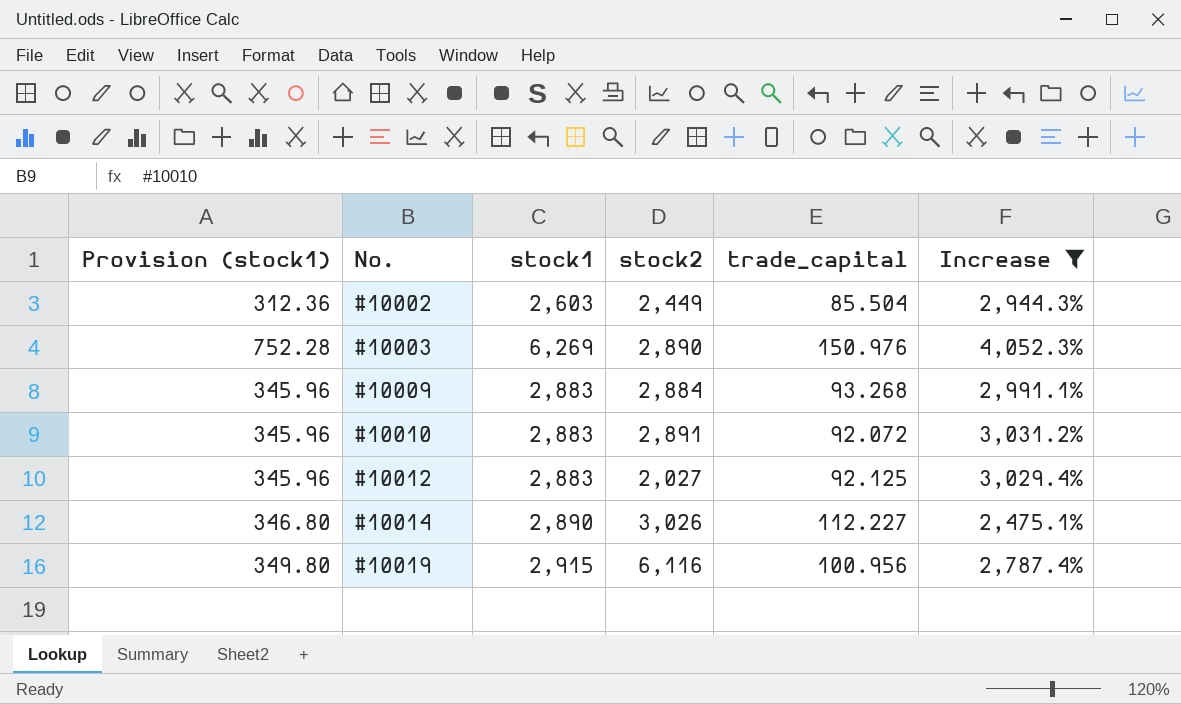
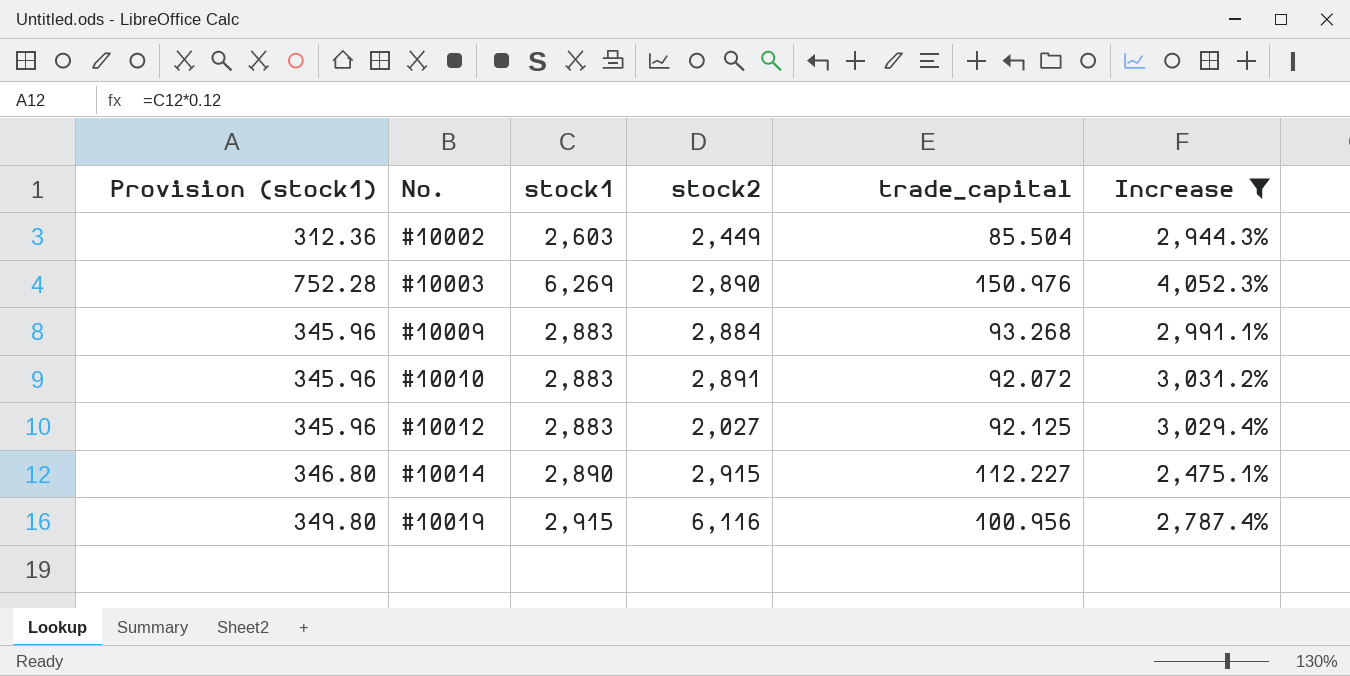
#10014 | stock2: 3,026 -> 2,915

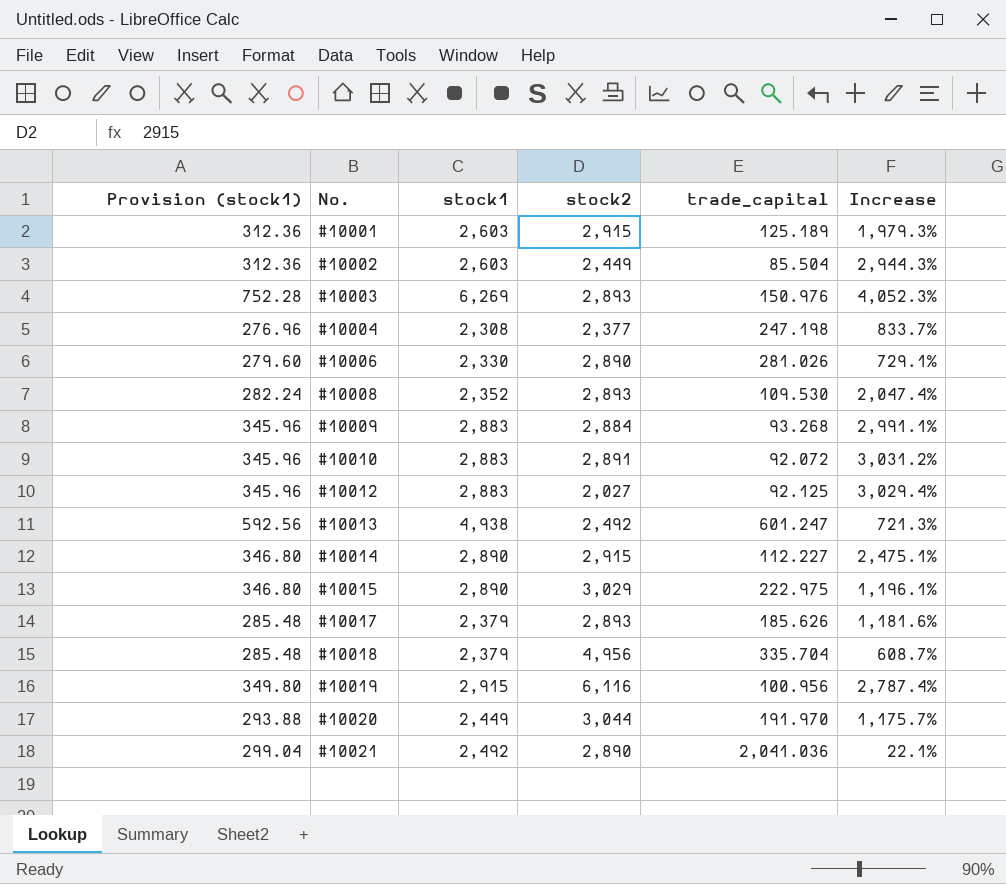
filter: Increase >= 2,475.1% -> none
#10003 | stock2: 2,890 -> 2,893

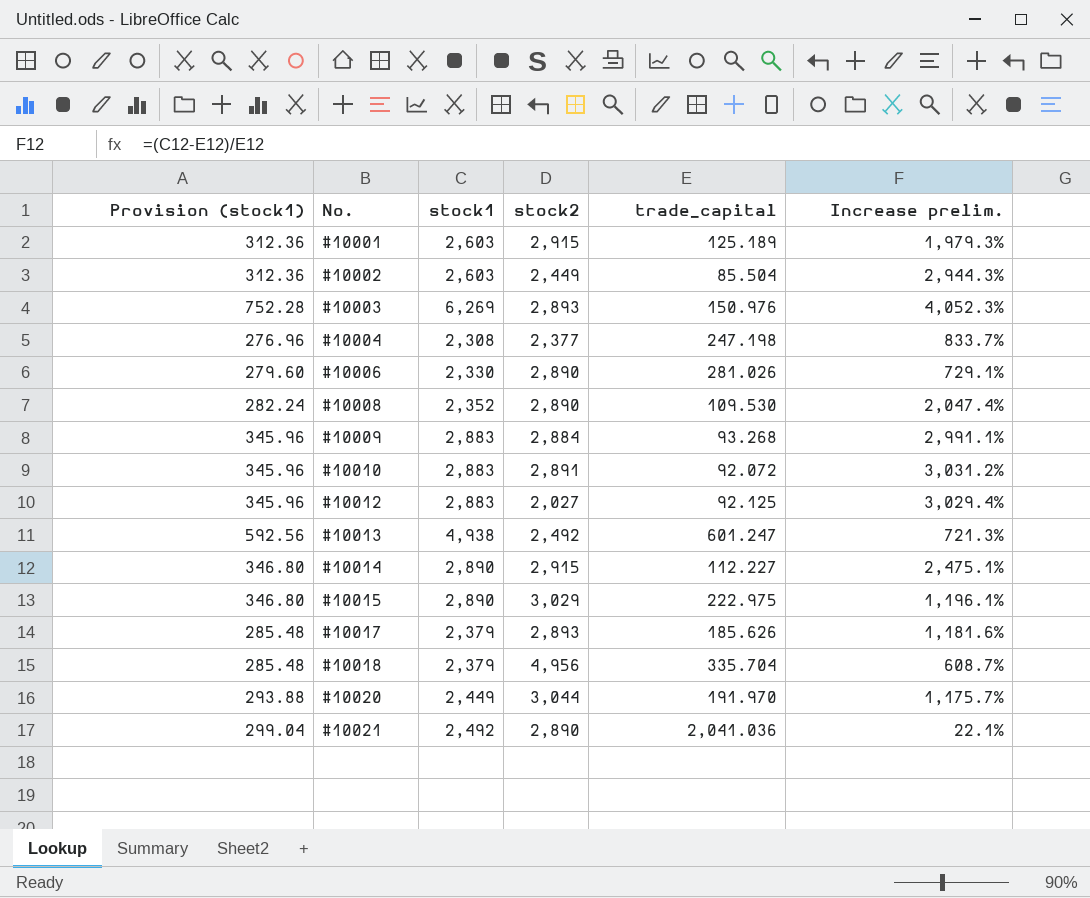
column name: Increase -> Increase prelim.
row #10019: 349.80 | 2,915 | 6,116 | 100.956 | 2,787.4% -> none
#10008 | stock2: 2,893 -> 2,890

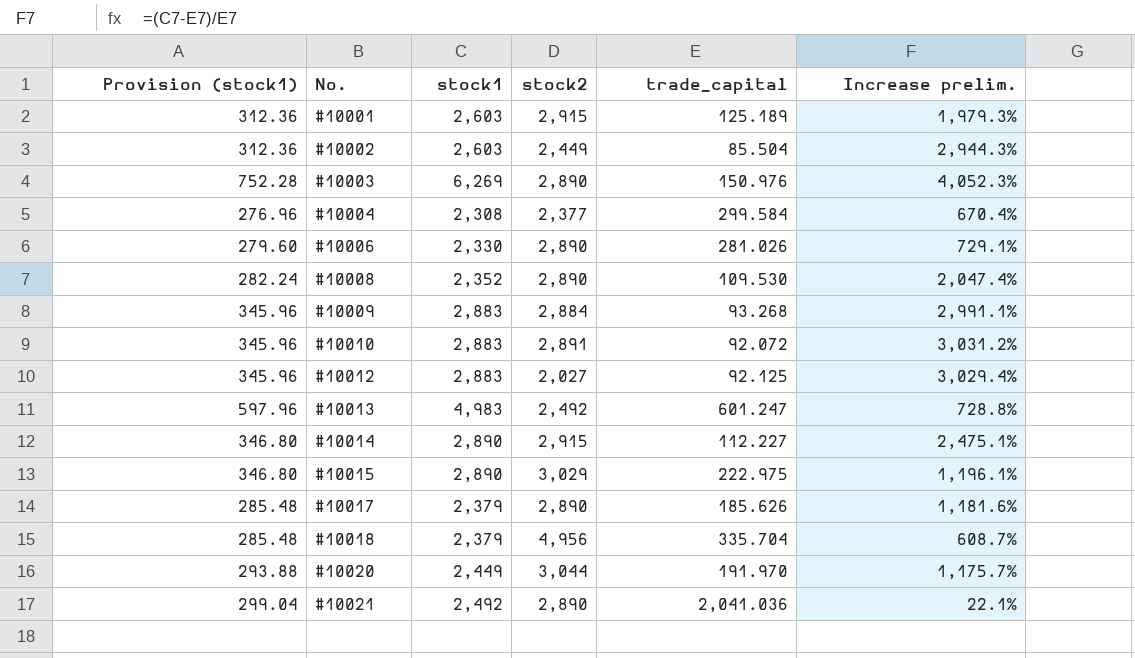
#10003 | stock2: 2,893 -> 2,890
#10004 | trade_capital: 247.198 -> 299.584
#10004 | Increase prelim.: 833.7% -> 670.4%
#10013 | Provision (stock1): 592.56 -> 597.96
#10013 | stock1: 4,938 -> 4,983
#10013 | Increase prelim.: 721.3% -> 728.8%
#10017 | stock2: 2,893 -> 2,890

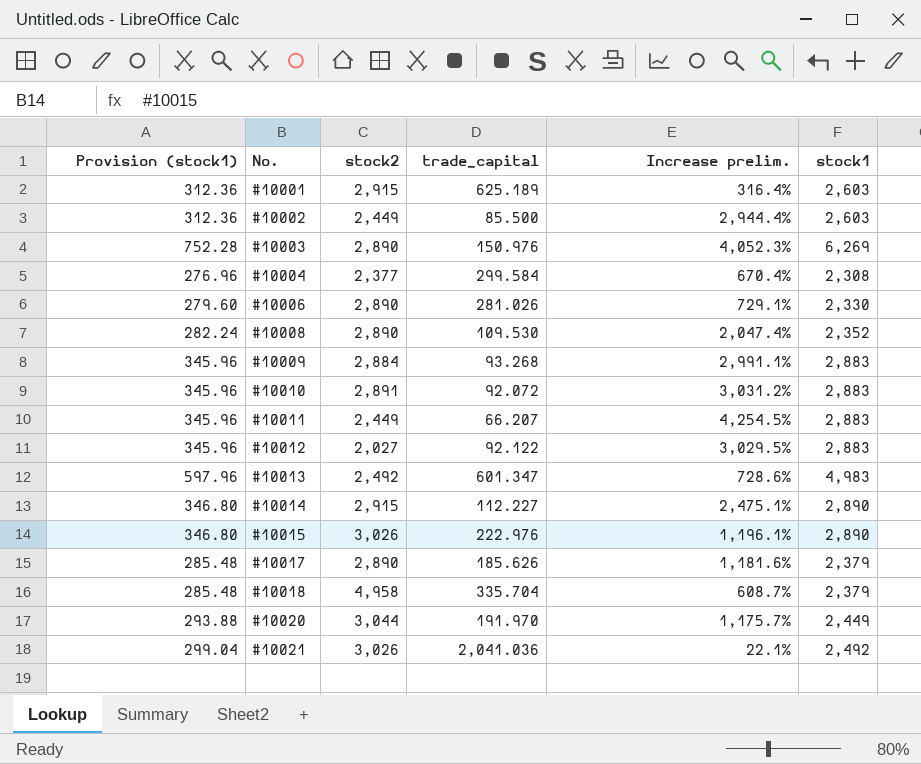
column stock1 | position: 3 -> 6
#10001 | trade_capital: 125.189 -> 625.189
#10001 | Increase prelim.: 1,979.3% -> 316.4%
#10002 | trade_capital: 85.504 -> 85.500
#10002 | Increase prelim.: 2,944.3% -> 2,944.4%
row #10011: none -> 345.96 | 2,449 | 66.207 | 4,254.5% | 2,883
#10012 | trade_capital: 92.125 -> 92.122
#10012 | Increase prelim.: 3,029.4% -> 3,029.5%
#10013 | trade_capital: 601.247 -> 601.347
#10013 | Increase prelim.: 728.8% -> 728.6%
#10015 | stock2: 3,029 -> 3,026
#10015 | trade_capital: 222.975 -> 222.976
#10018 | stock2: 4,956 -> 4,958
#10021 | stock2: 2,890 -> 3,026

